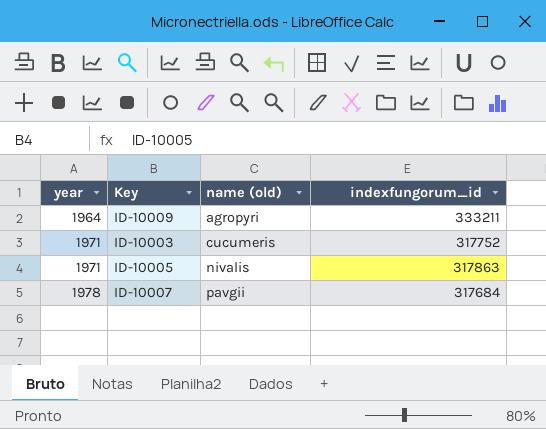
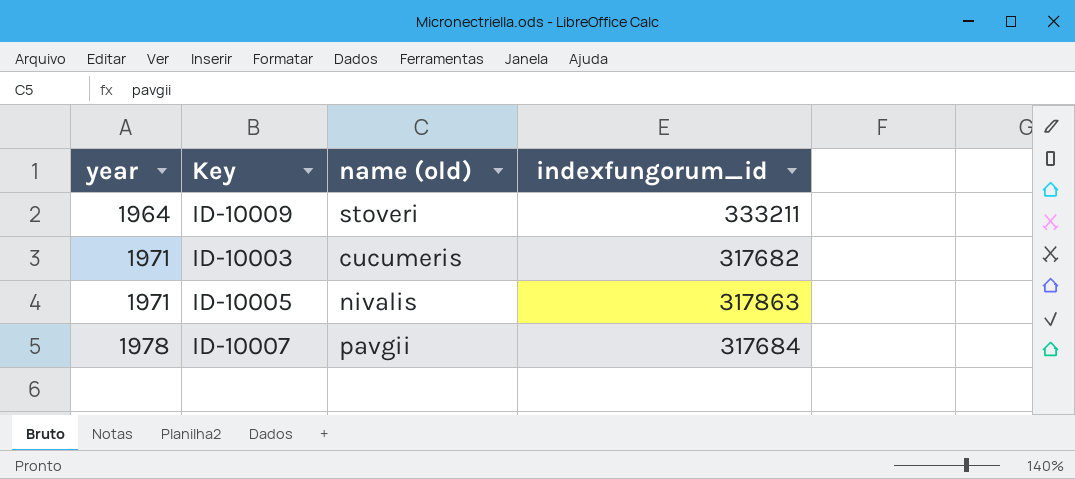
ID-10009 | name (old): agropyri -> stoveri
ID-10003 | indexfungorum_id: 317752 -> 317682

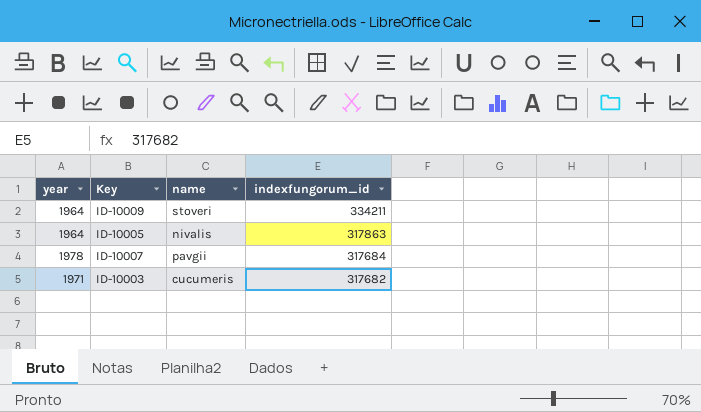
row order: year ascending -> indexfungorum_id descending
column name: name (old) -> name
ID-10009 | indexfungorum_id: 333211 -> 334211
ID-10005 | year: 1971 -> 1964

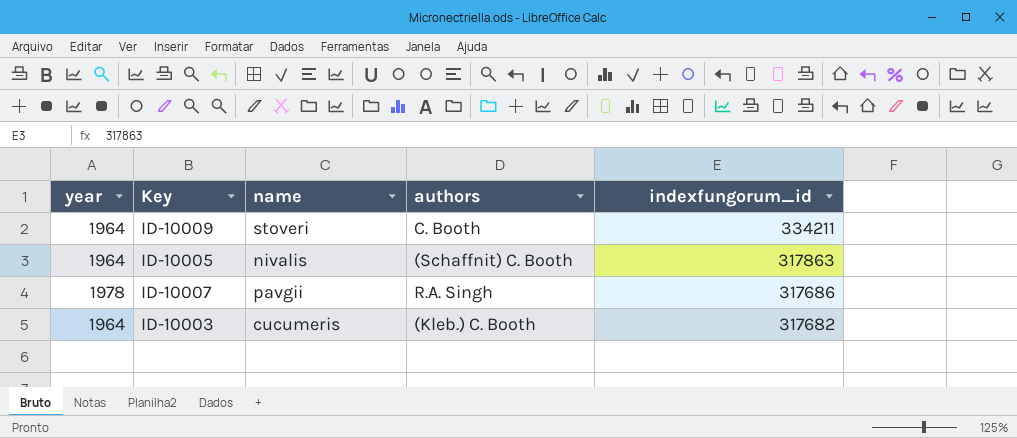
column authors | position: none -> 4
ID-10007 | indexfungorum_id: 317684 -> 317686
ID-10003 | year: 1971 -> 1964

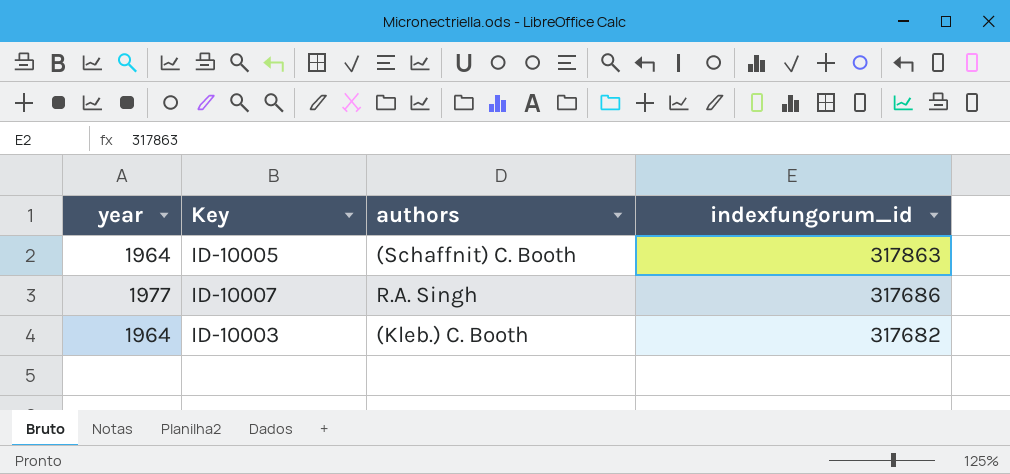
column name | position: 3 -> none
row ID-10009: 1964 | stoveri | C. Booth | 334211 -> none
ID-10007 | year: 1978 -> 1977

